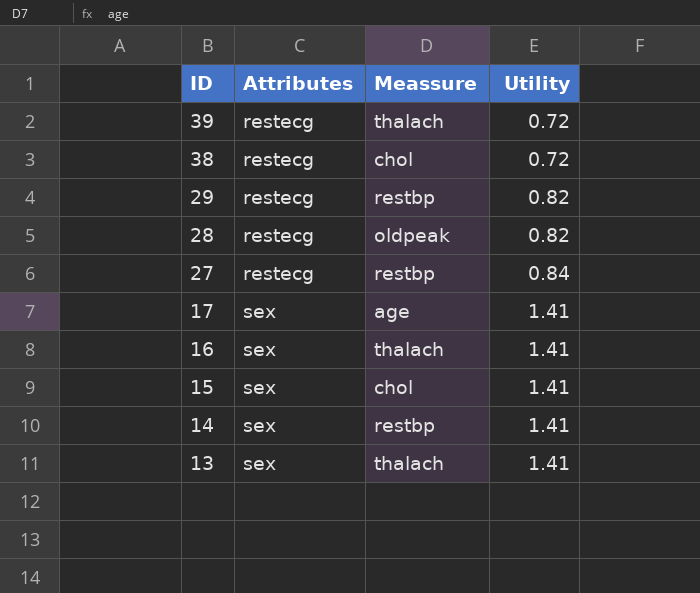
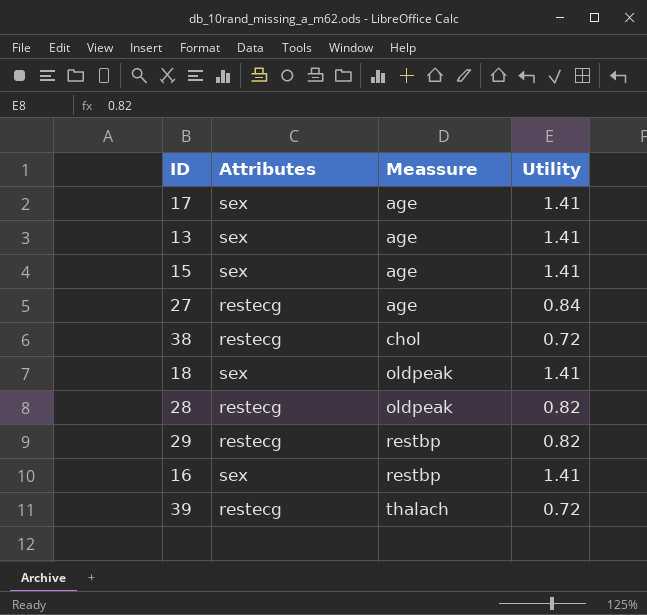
row order: ID descending -> Meassure ascending
row 14: sex | restbp | 1.41 -> none
13 | Meassure: thalach -> age
15 | Meassure: chol -> age
27 | Meassure: restbp -> age
row 18: none -> sex | oldpeak | 1.41
16 | Meassure: thalach -> restbp

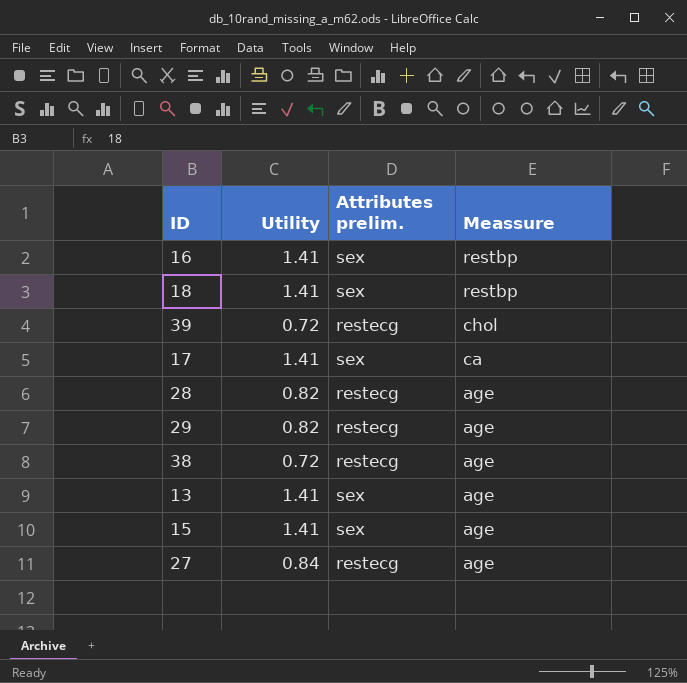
row order: Meassure ascending -> Meassure descending
column Utility | position: 4 -> 2
column name: Attributes -> Attributes prelim.
18 | Meassure: oldpeak -> restbp
39 | Meassure: thalach -> chol
17 | Meassure: age -> ca
28 | Meassure: oldpeak -> age
29 | Meassure: restbp -> age
38 | Meassure: chol -> age

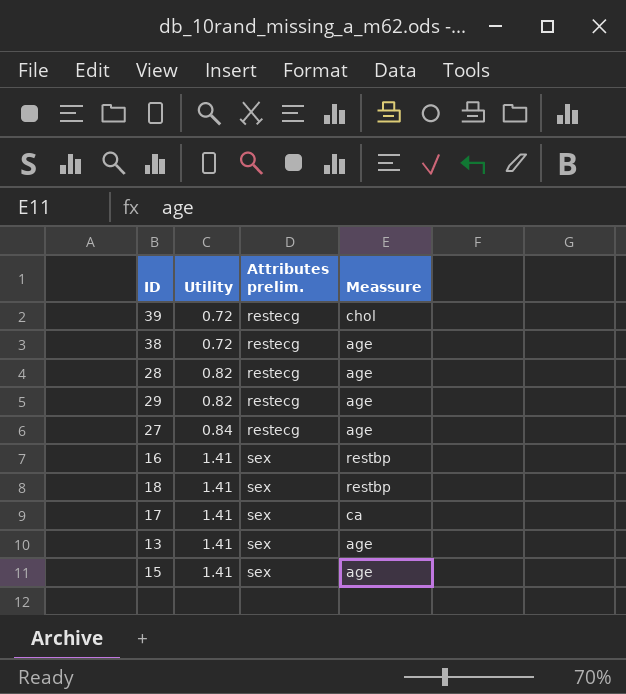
row order: Meassure descending -> Utility ascending

